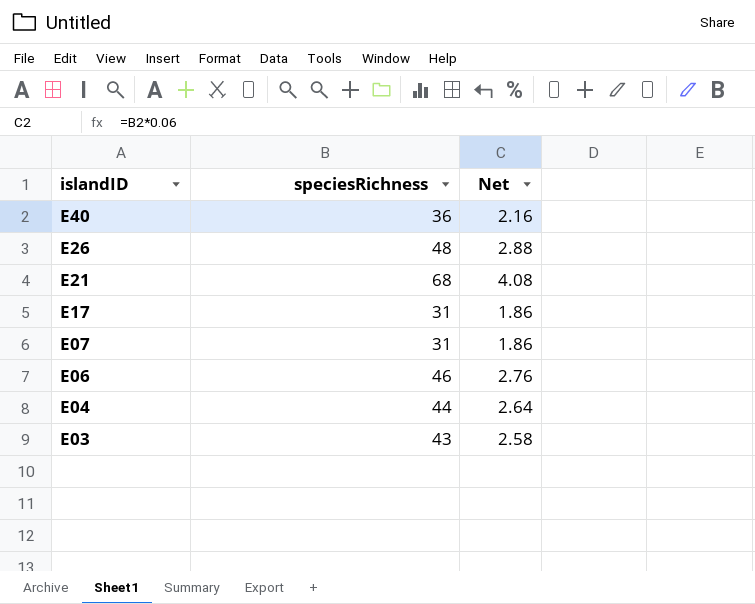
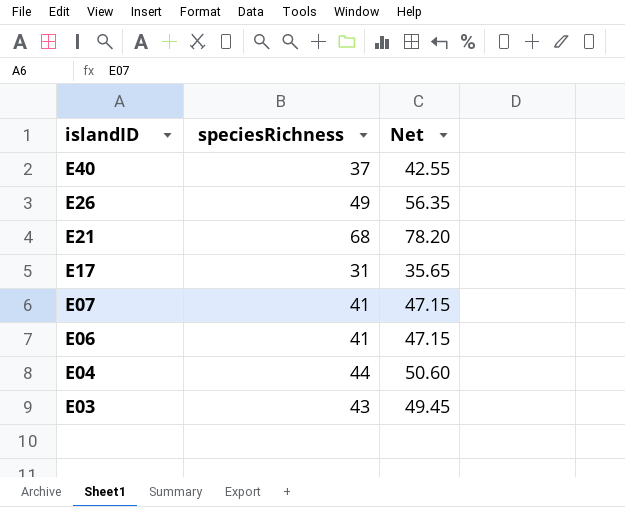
column Net | formula: [speciesRichness] * 0.06 -> [speciesRichness] * 1.15
E40 | speciesRichness: 36 -> 37
E26 | speciesRichness: 48 -> 49
E07 | speciesRichness: 31 -> 41
E06 | speciesRichness: 46 -> 41

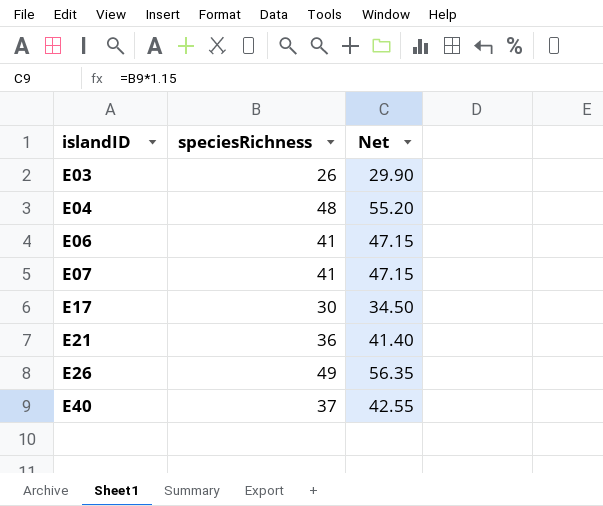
row order: islandID descending -> islandID ascending
E03 | speciesRichness: 43 -> 26
E03 | Net: 49.45 -> 29.90
E04 | speciesRichness: 44 -> 48
E04 | Net: 50.60 -> 55.20
E17 | speciesRichness: 31 -> 30
E17 | Net: 35.65 -> 34.50
E21 | speciesRichness: 68 -> 36
E21 | Net: 78.20 -> 41.40

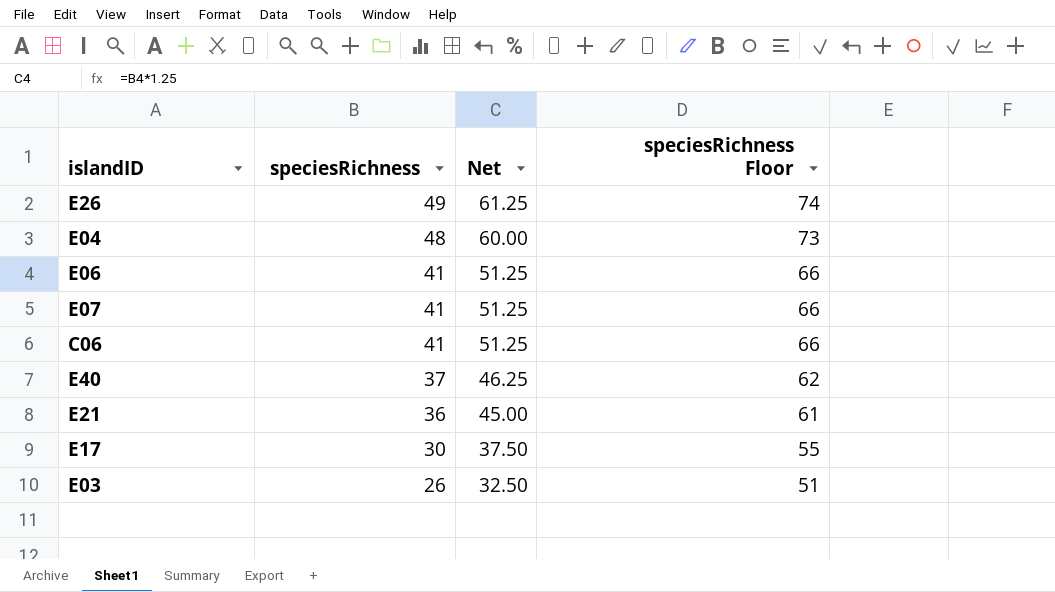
row order: islandID ascending -> speciesRichness descending
column Net | formula: [speciesRichness] * 1.15 -> [speciesRichness] * 1.25
column speciesRichness Floor | formula: none -> [speciesRichness] + 25
row C06: none -> 41 | 51.25 | 66

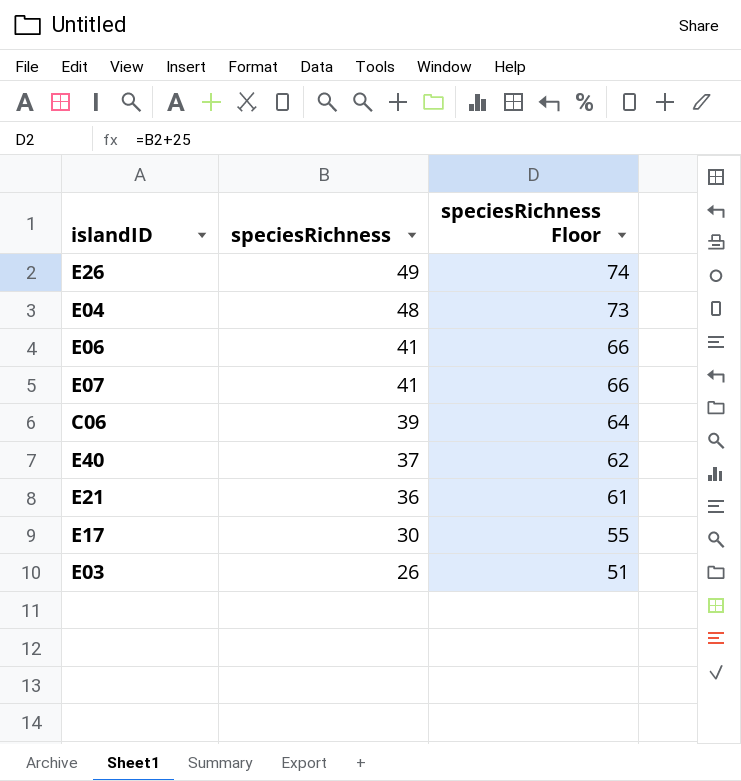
column Net | formula: [speciesRichness] * 1.25 -> none
C06 | speciesRichness: 41 -> 39
C06 | speciesRichness Floor: 66 -> 64

